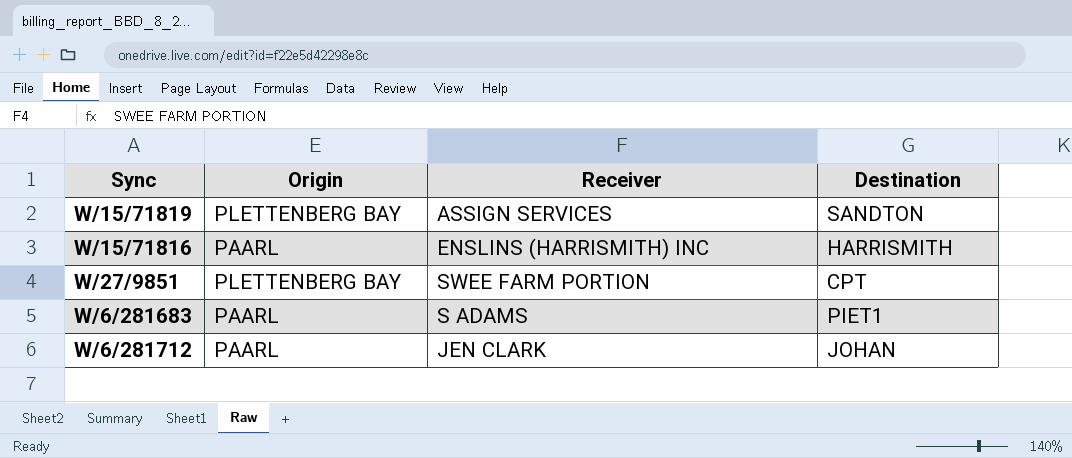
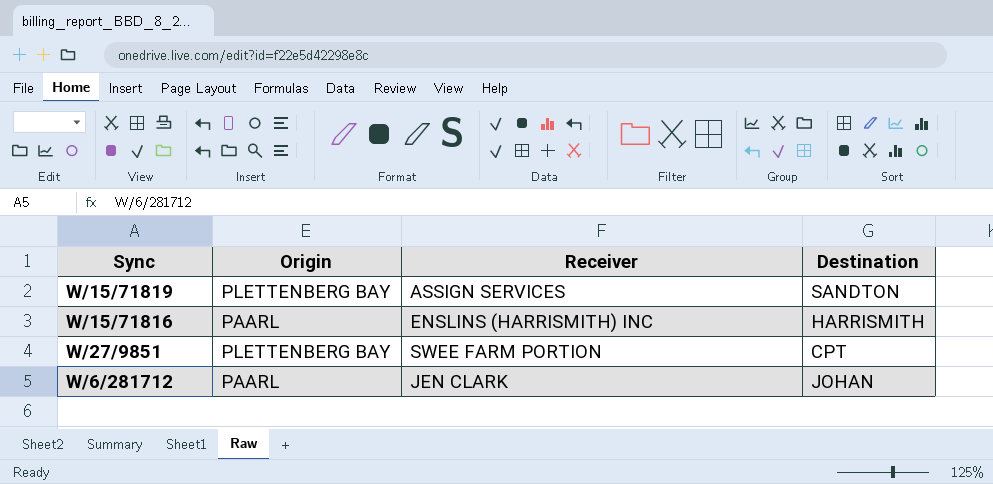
row W/6/281683: PAARL | S ADAMS | PIET1 -> none

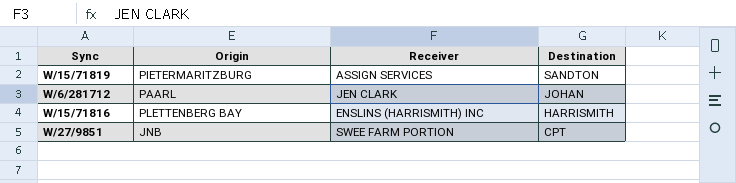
row order: none -> Destination descending
W/15/71819 | Origin: PLETTENBERG BAY -> PIETERMARITZBURG
W/15/71816 | Origin: PAARL -> PLETTENBERG BAY
W/27/9851 | Origin: PLETTENBERG BAY -> JNB

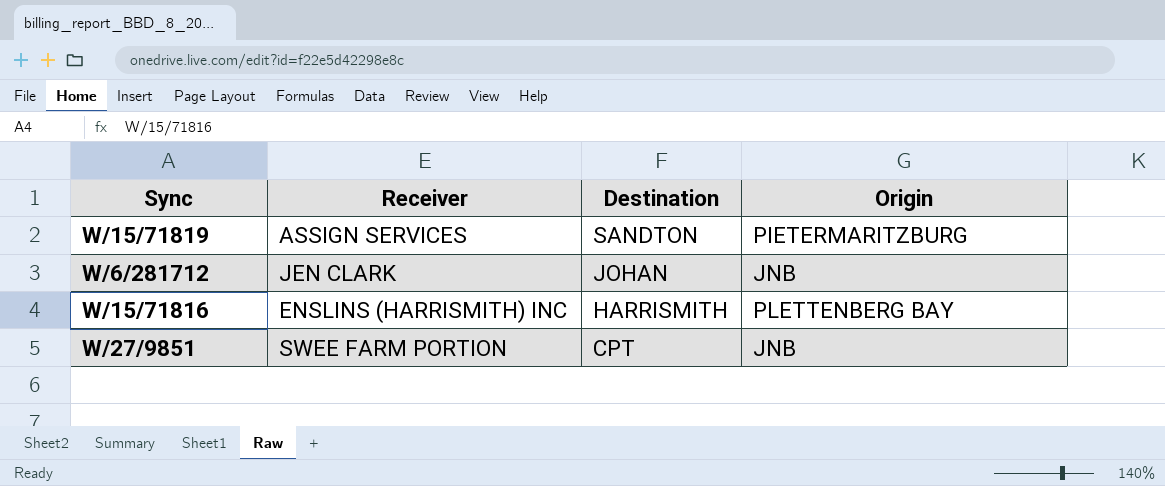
column Origin | position: 2 -> 4
W/6/281712 | Origin: PAARL -> JNB

